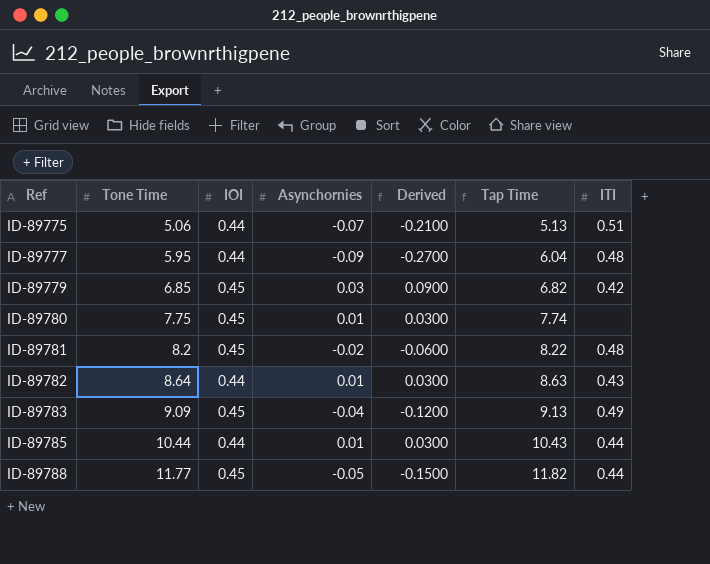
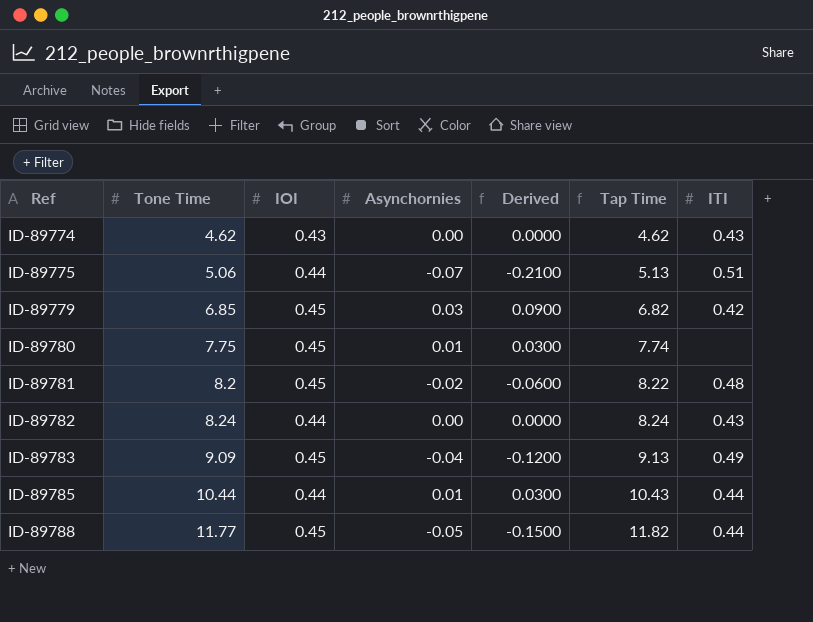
row ID-89777: 5.95 | 0.44 | -0.09 | -0.2700 | 6.04 | 0.48 -> none
row ID-89774: none -> 4.62 | 0.43 | 0.00 | 0.0000 | 4.62 | 0.43
ID-89782 | Tone Time: 8.64 -> 8.24
ID-89782 | Asynchornies: 0.01 -> 0.00
ID-89782 | Derived: 0.0300 -> 0.0000
ID-89782 | Tap Time: 8.63 -> 8.24

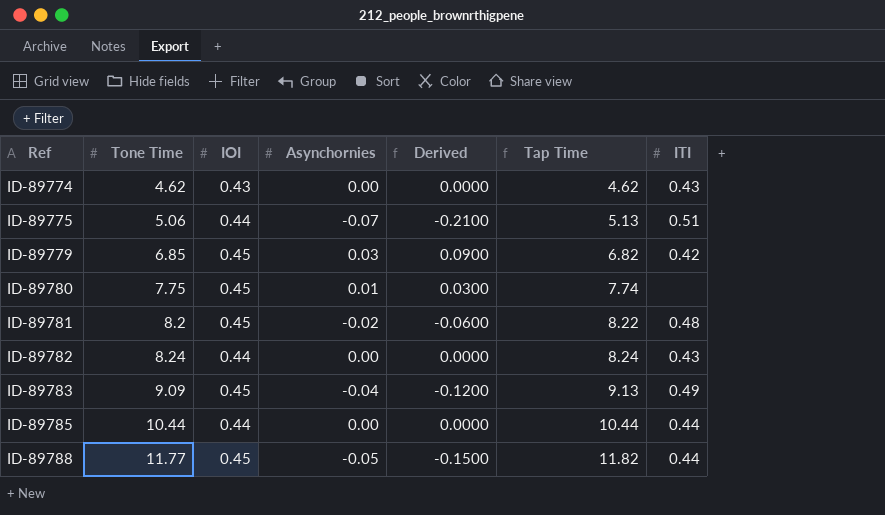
ID-89785 | Asynchornies: 0.01 -> 0.00
ID-89785 | Derived: 0.0300 -> 0.0000
ID-89785 | Tap Time: 10.43 -> 10.44

